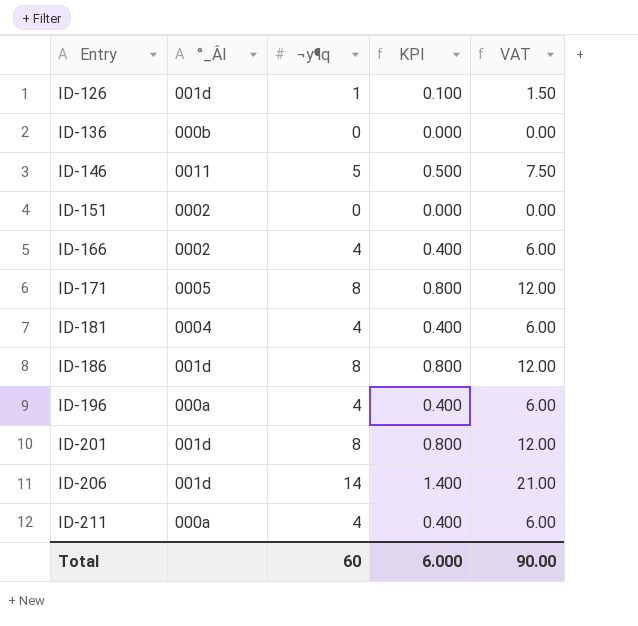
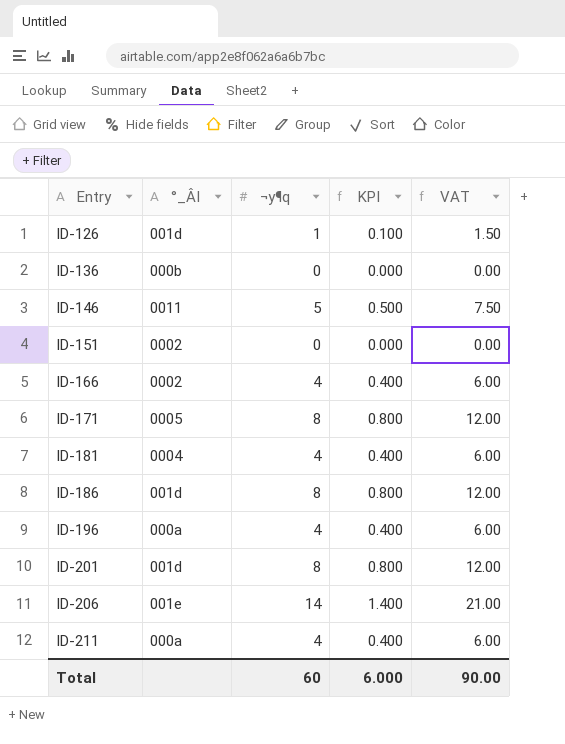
ID-206 | °_ÂI: 001d -> 001e

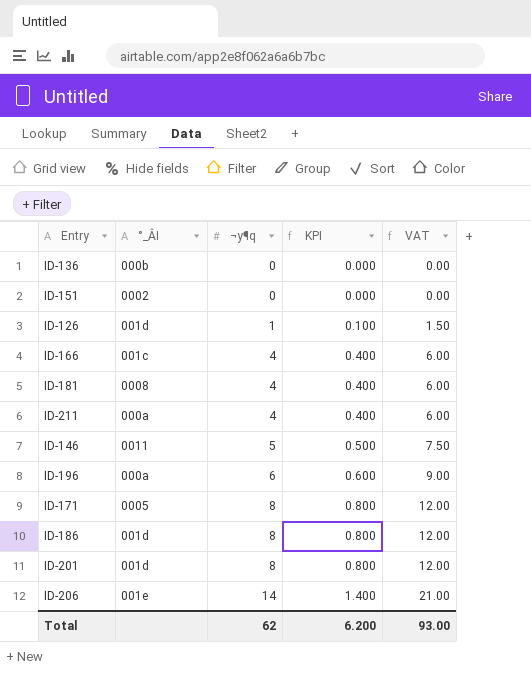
row order: Entry ascending -> ¬y¶q ascending
ID-166 | °_ÂI: 0002 -> 001c
ID-181 | °_ÂI: 0004 -> 0008
ID-196 | ¬y¶q: 4 -> 6
ID-196 | KPI: 0.400 -> 0.600
ID-196 | VAT: 6.00 -> 9.00
Total | ¬y¶q: 60 -> 62
Total | KPI: 6.000 -> 6.200
Total | VAT: 90.00 -> 93.00

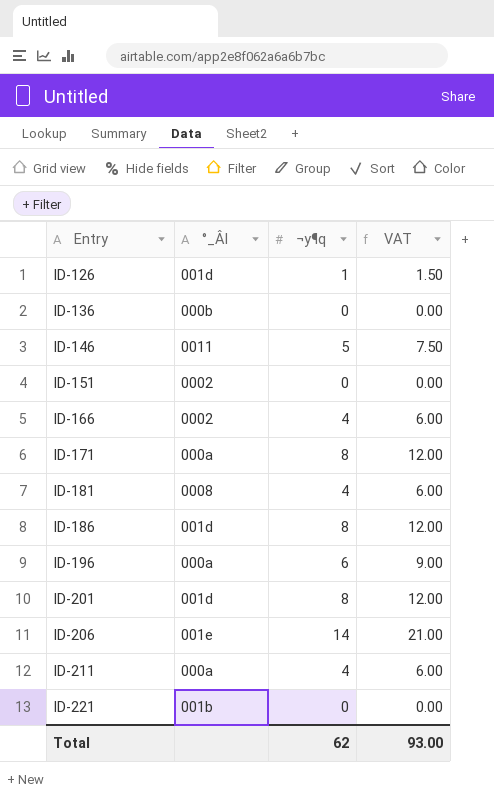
row order: ¬y¶q ascending -> Entry ascending
column KPI | formula: [¬y¶q] * 0.1 -> none
ID-166 | °_ÂI: 001c -> 0002
ID-171 | °_ÂI: 0005 -> 000a
row ID-221: none -> 001b | 0 | 0.00

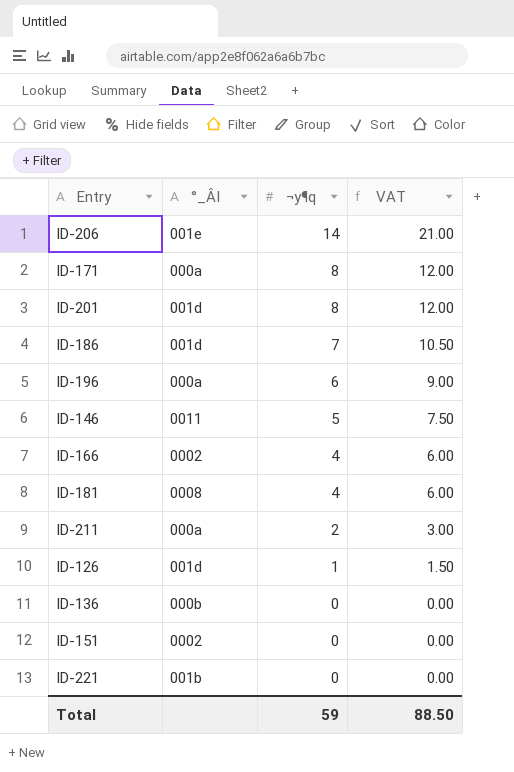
row order: Entry ascending -> ¬y¶q descending
ID-186 | ¬y¶q: 8 -> 7
ID-186 | VAT: 12.00 -> 10.50
ID-211 | ¬y¶q: 4 -> 2
ID-211 | VAT: 6.00 -> 3.00
Total | ¬y¶q: 62 -> 59
Total | VAT: 93.00 -> 88.50

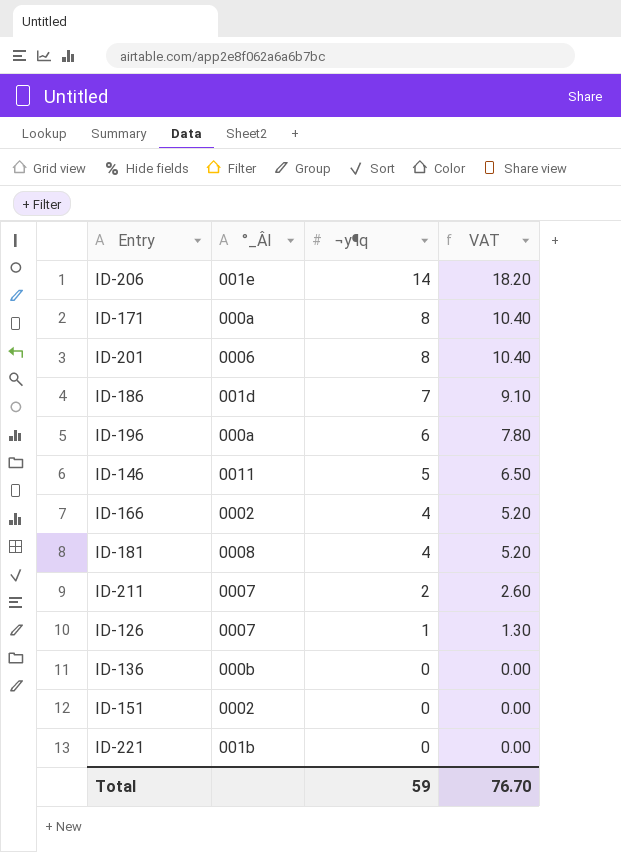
column VAT | formula: [¬y¶q] * 1.5 -> [¬y¶q] * 1.3
ID-201 | °_ÂI: 001d -> 0006
ID-211 | °_ÂI: 000a -> 0007
ID-126 | °_ÂI: 001d -> 0007
Total | VAT: 88.50 -> 76.70

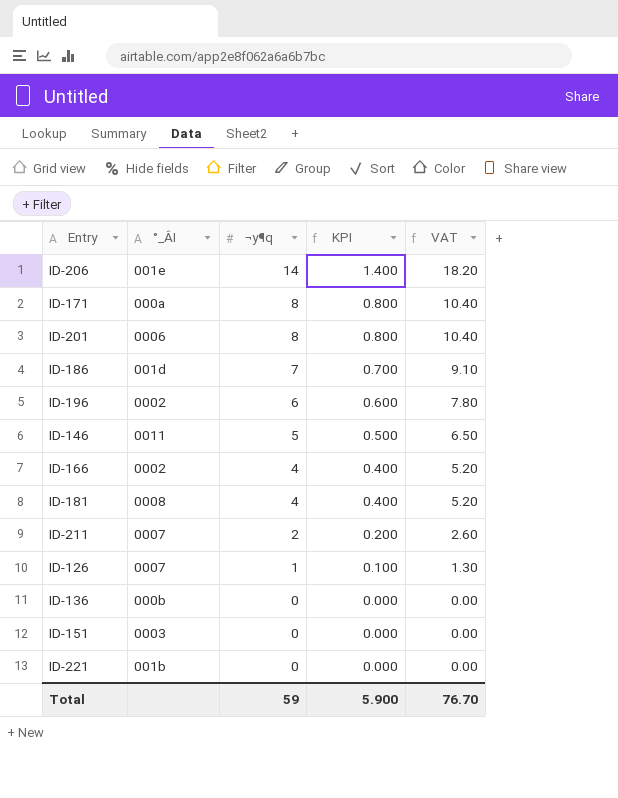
column KPI | formula: none -> [¬y¶q] * 0.1
ID-196 | °_ÂI: 000a -> 0002
ID-151 | °_ÂI: 0002 -> 0003

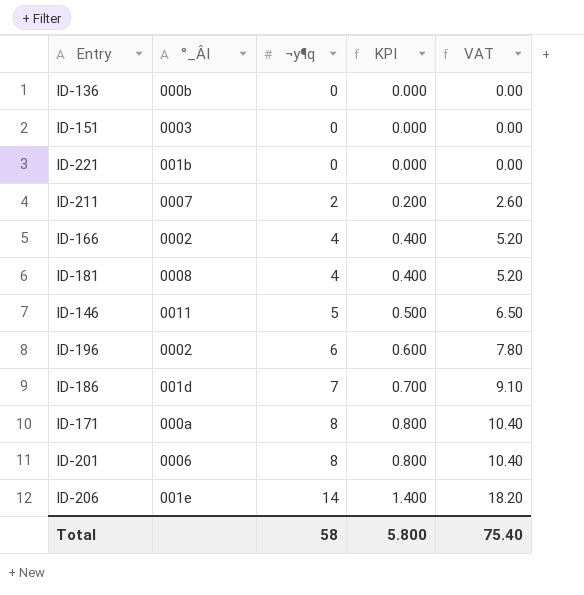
row order: ¬y¶q descending -> ¬y¶q ascending
row ID-126: 0007 | 1 | 0.100 | 1.30 -> none
Total | ¬y¶q: 59 -> 58
Total | KPI: 5.900 -> 5.800
Total | VAT: 76.70 -> 75.40

